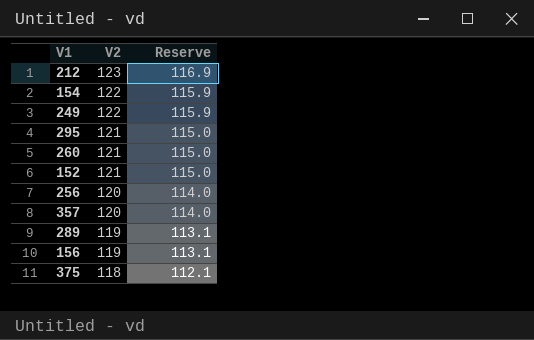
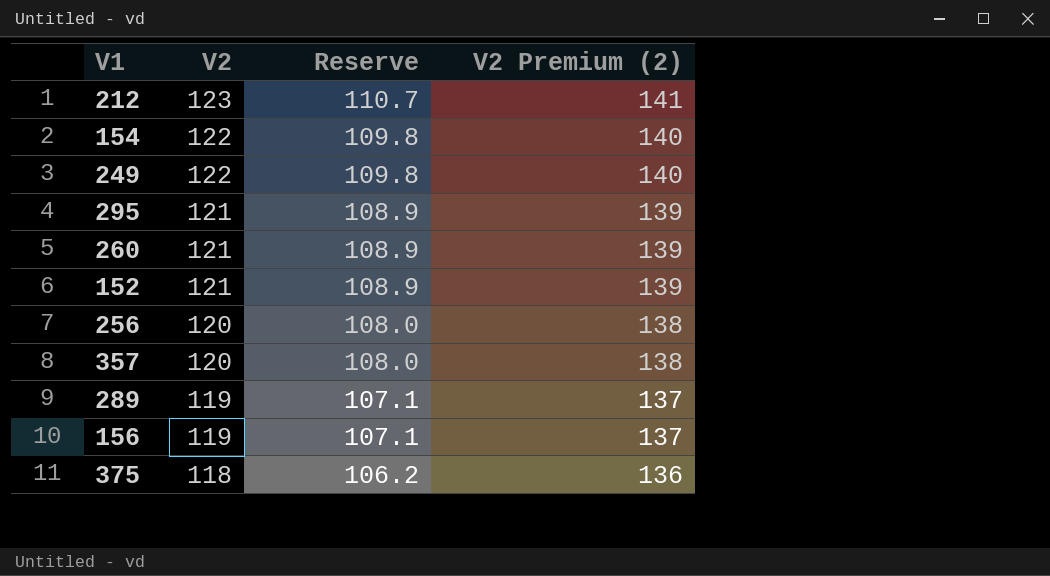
column Reserve | formula: [V2] * 0.95 -> [V2] * 0.9
column V2 Premium (2) | formula: none -> [V2] * 1.15

